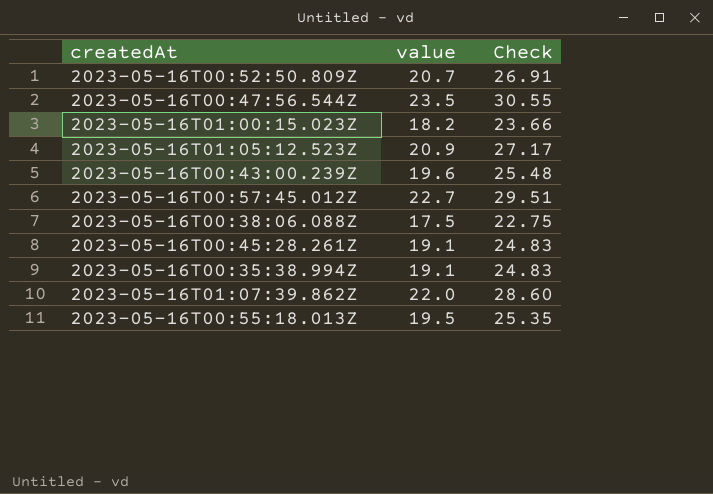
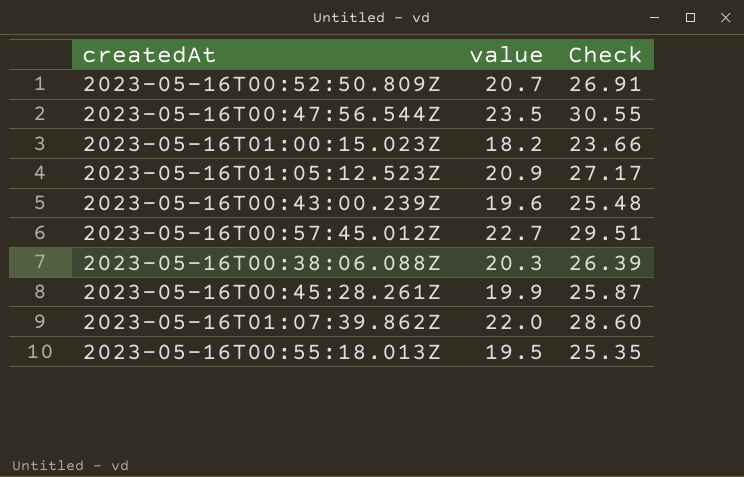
row 2023-05-16T00:35:38.994Z: 19.1 | 24.83 -> none
2023-05-16T00:38:06.088Z | value: 17.5 -> 20.3
2023-05-16T00:38:06.088Z | Check: 22.75 -> 26.39
2023-05-16T00:45:28.261Z | value: 19.1 -> 19.9
2023-05-16T00:45:28.261Z | Check: 24.83 -> 25.87

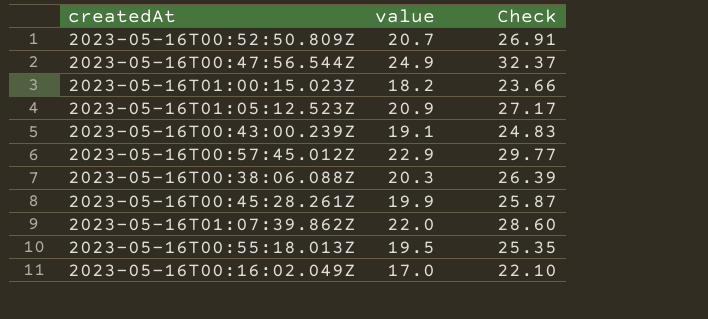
2023-05-16T00:47:56.544Z | value: 23.5 -> 24.9
2023-05-16T00:47:56.544Z | Check: 30.55 -> 32.37
2023-05-16T00:43:00.239Z | value: 19.6 -> 19.1
2023-05-16T00:43:00.239Z | Check: 25.48 -> 24.83
2023-05-16T00:57:45.012Z | value: 22.7 -> 22.9
2023-05-16T00:57:45.012Z | Check: 29.51 -> 29.77
row 2023-05-16T00:16:02.049Z: none -> 17.0 | 22.10

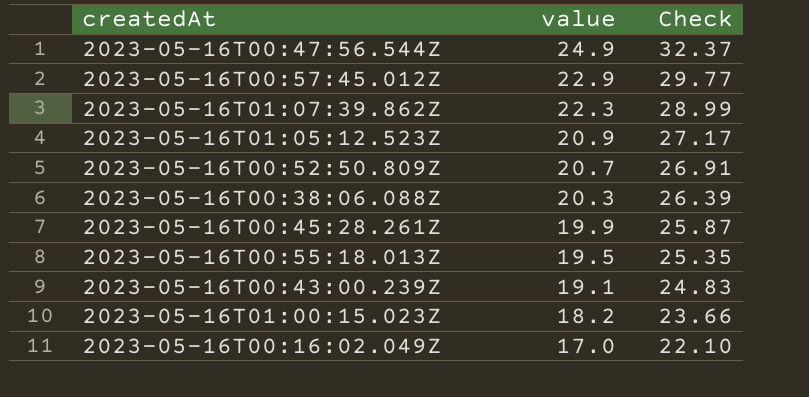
row order: none -> value descending
2023-05-16T01:07:39.862Z | value: 22.0 -> 22.3
2023-05-16T01:07:39.862Z | Check: 28.60 -> 28.99

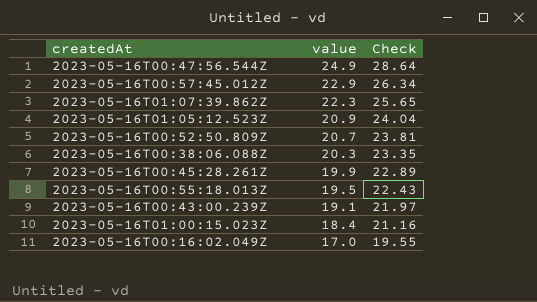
column Check | formula: [value] * 1.3 -> [value] * 1.15
2023-05-16T01:00:15.023Z | value: 18.2 -> 18.4

